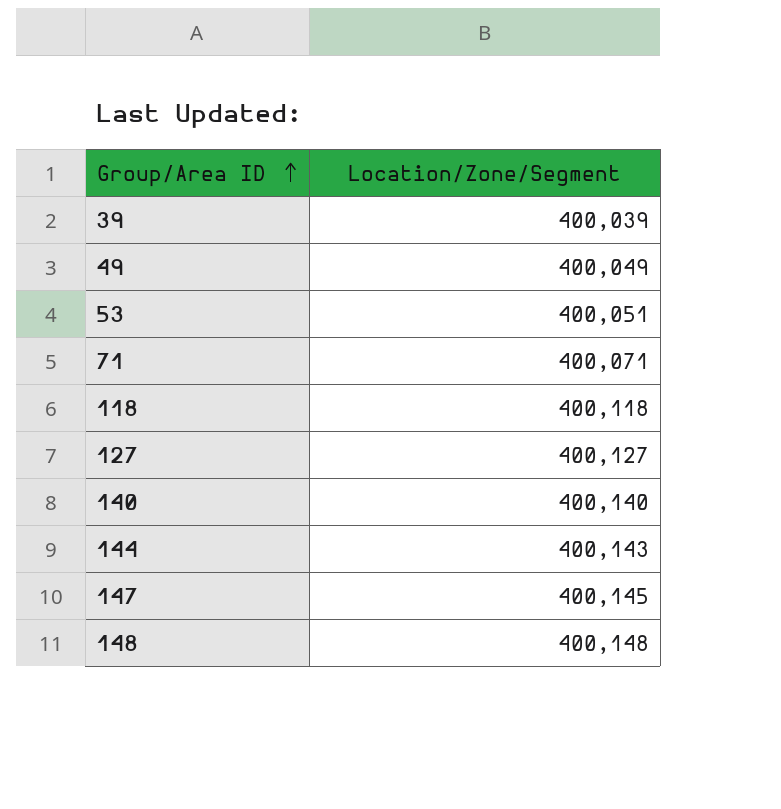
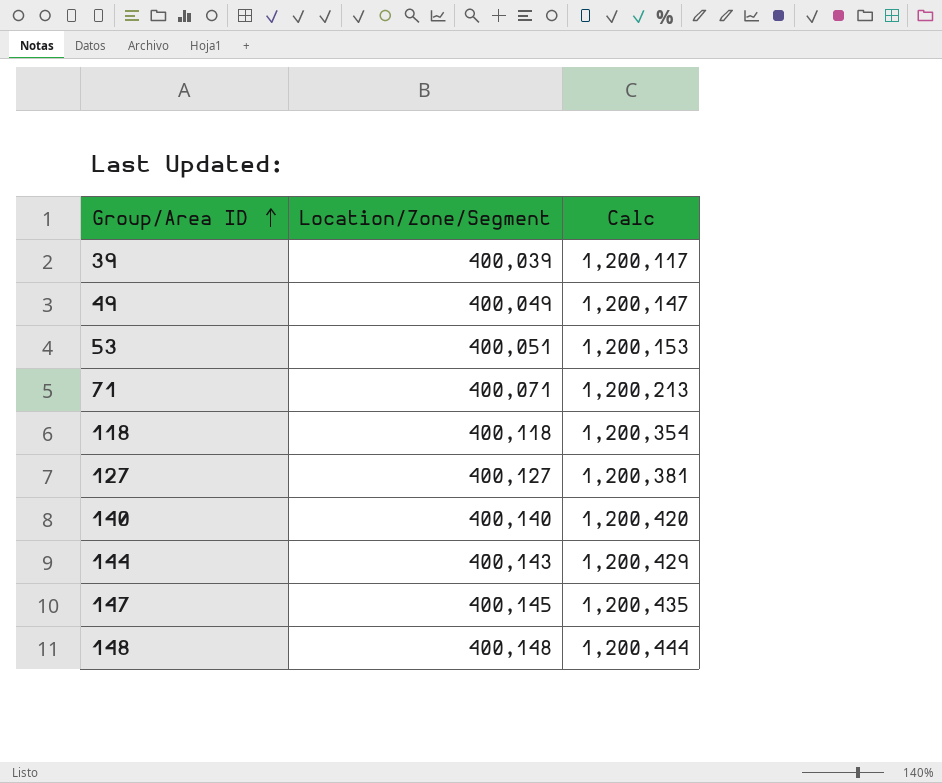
column Calc | formula: none -> [Location/Zone/Segment] * 3

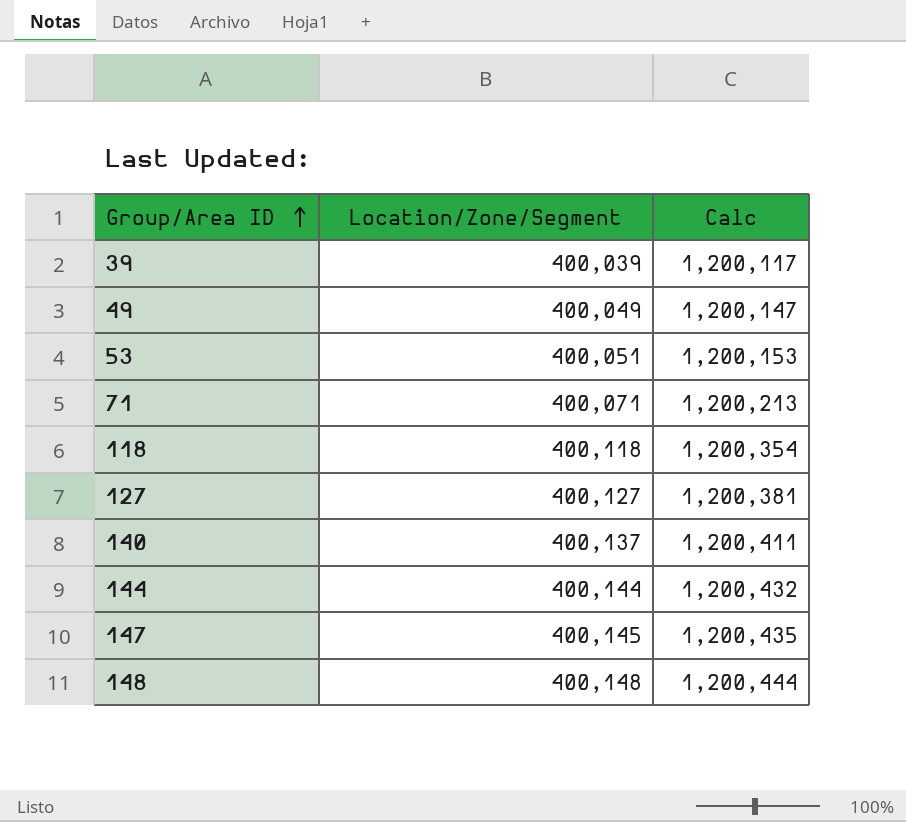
140 | Location/Zone/Segment: 400,140 -> 400,137
140 | Calc: 1,200,420 -> 1,200,411
144 | Location/Zone/Segment: 400,143 -> 400,144
144 | Calc: 1,200,429 -> 1,200,432

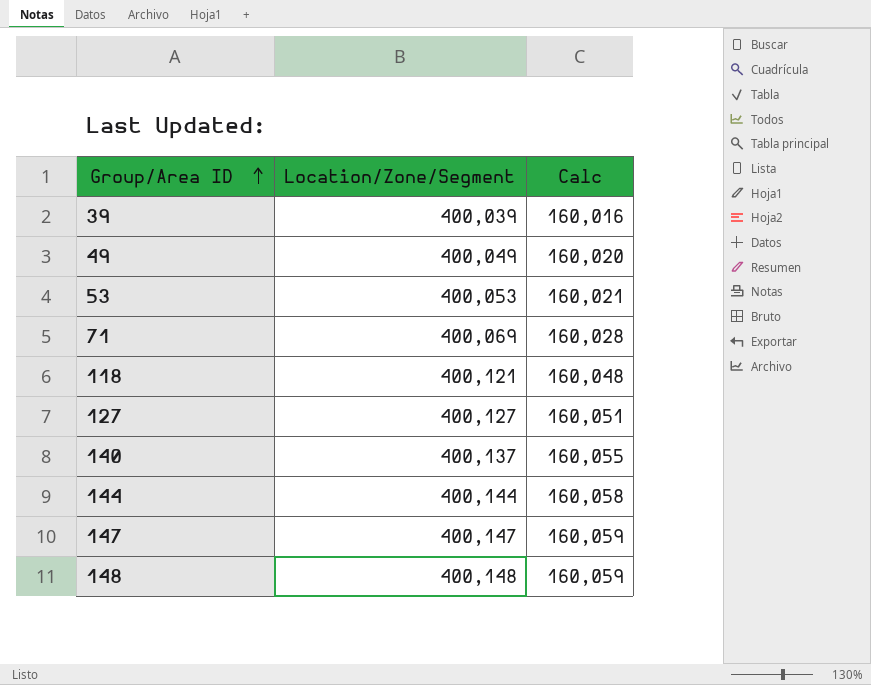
column Calc | formula: [Location/Zone/Segment] * 3 -> [Location/Zone/Segment] * 0.4
53 | Location/Zone/Segment: 400,051 -> 400,053
71 | Location/Zone/Segment: 400,071 -> 400,069
118 | Location/Zone/Segment: 400,118 -> 400,121
147 | Location/Zone/Segment: 400,145 -> 400,147

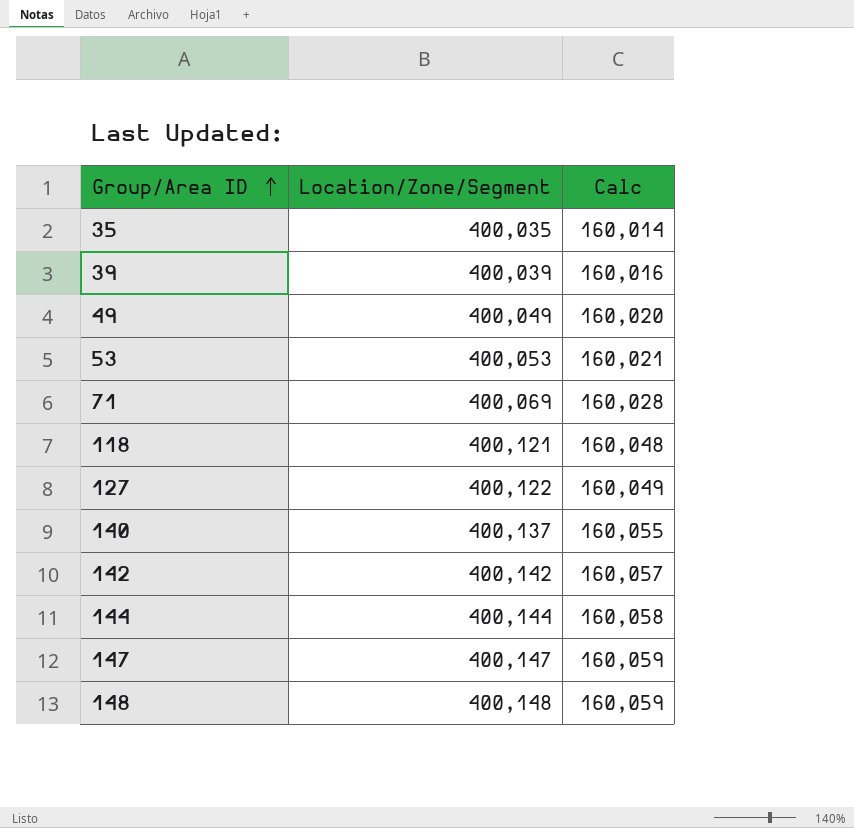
row 35: none -> 400,035 | 160,014
127 | Location/Zone/Segment: 400,127 -> 400,122
127 | Calc: 160,051 -> 160,049
row 142: none -> 400,142 | 160,057

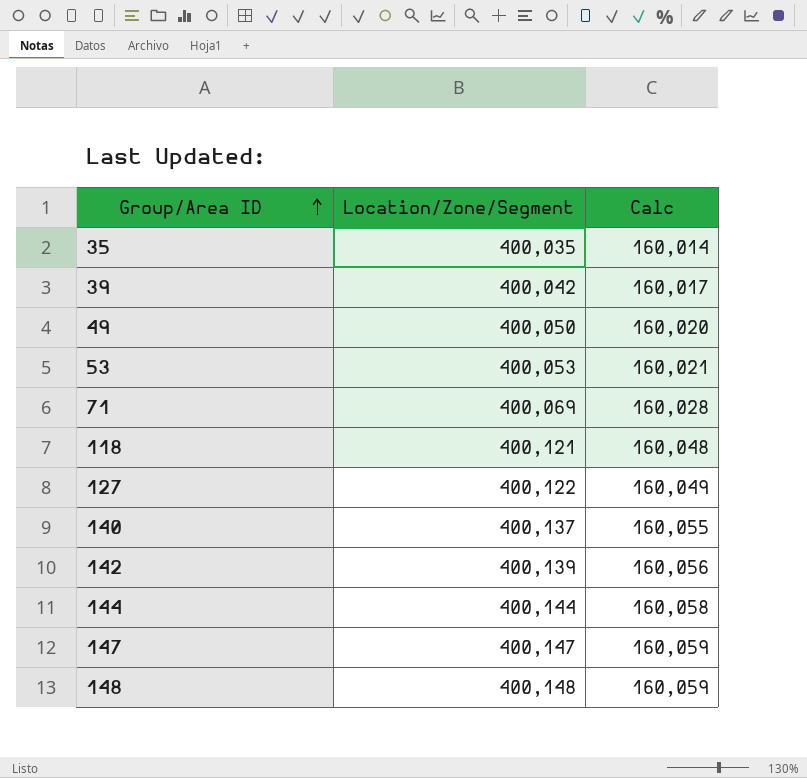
39 | Location/Zone/Segment: 400,039 -> 400,042
39 | Calc: 160,016 -> 160,017
49 | Location/Zone/Segment: 400,049 -> 400,050
142 | Location/Zone/Segment: 400,142 -> 400,139
142 | Calc: 160,057 -> 160,056

